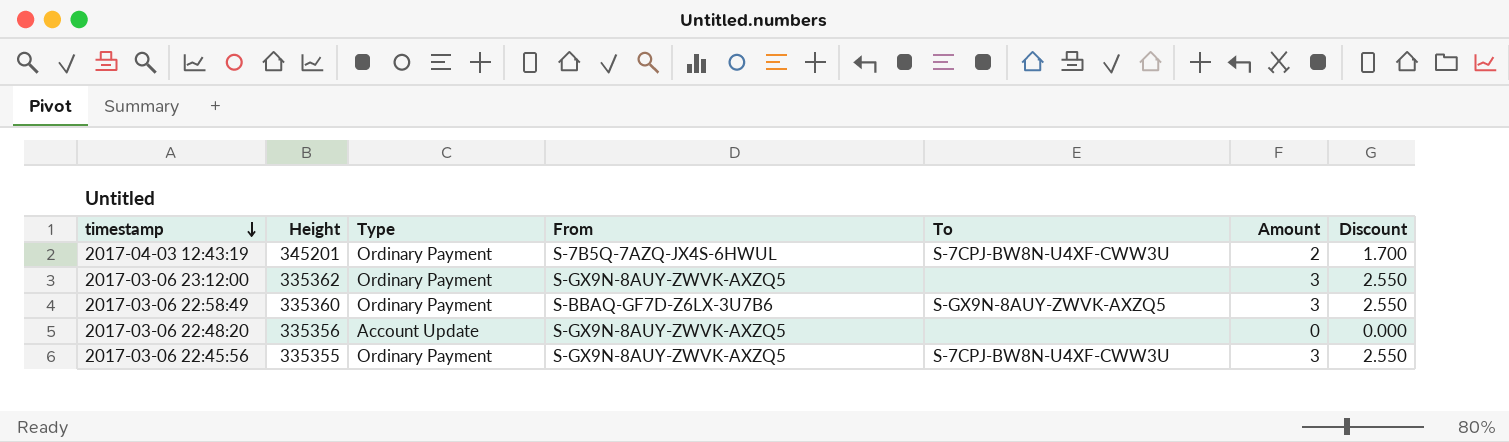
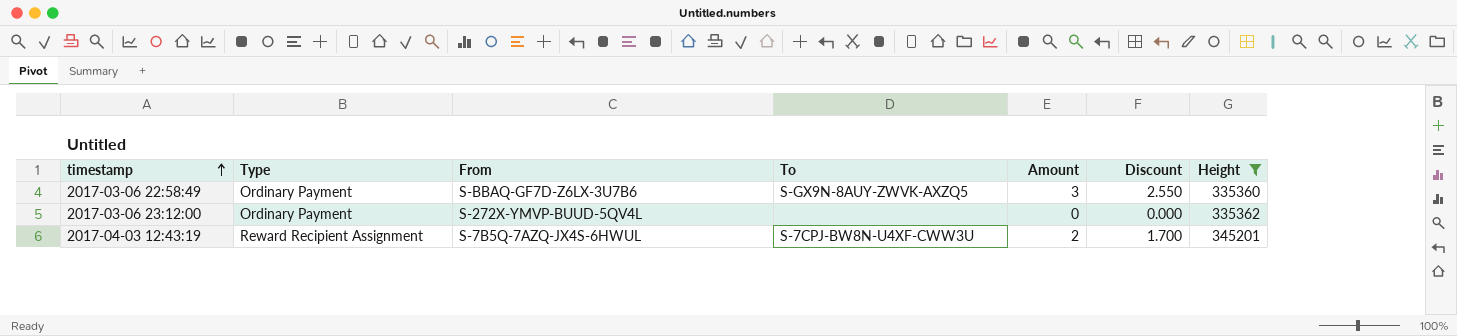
filter: none -> Height >= 335360
row order: timestamp descending -> timestamp ascending
column Height | position: 2 -> 7
2017-03-06 23:12:00 | From: S-GX9N-8AUY-ZWVK-AXZQ5 -> S-272X-YMVP-BUUD-5QV4L
2017-03-06 23:12:00 | Amount: 3 -> 0
2017-03-06 23:12:00 | Discount: 2.550 -> 0.000
2017-04-03 12:43:19 | Type: Ordinary Payment -> Reward Recipient Assignment

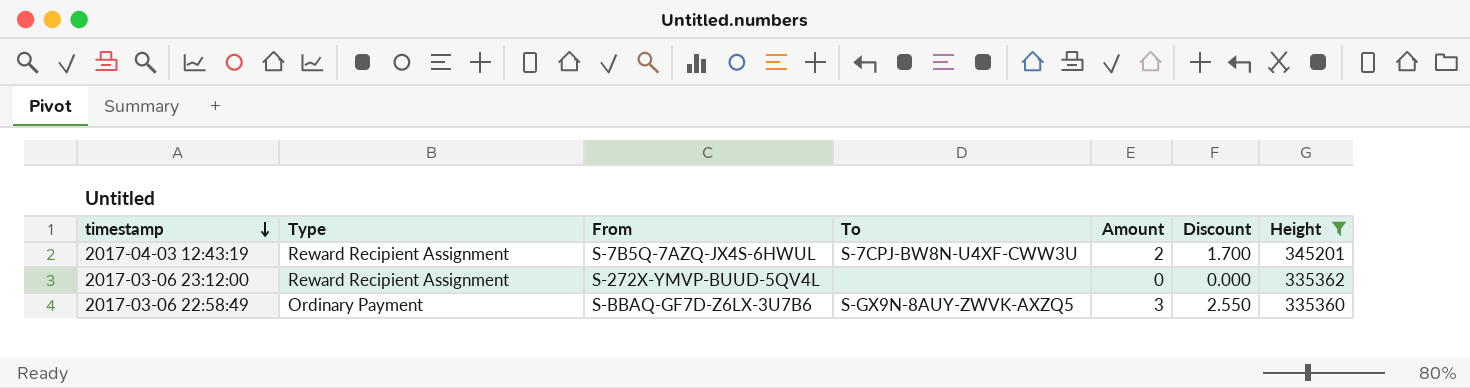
row order: timestamp ascending -> timestamp descending
2017-03-06 23:12:00 | Type: Ordinary Payment -> Reward Recipient Assignment

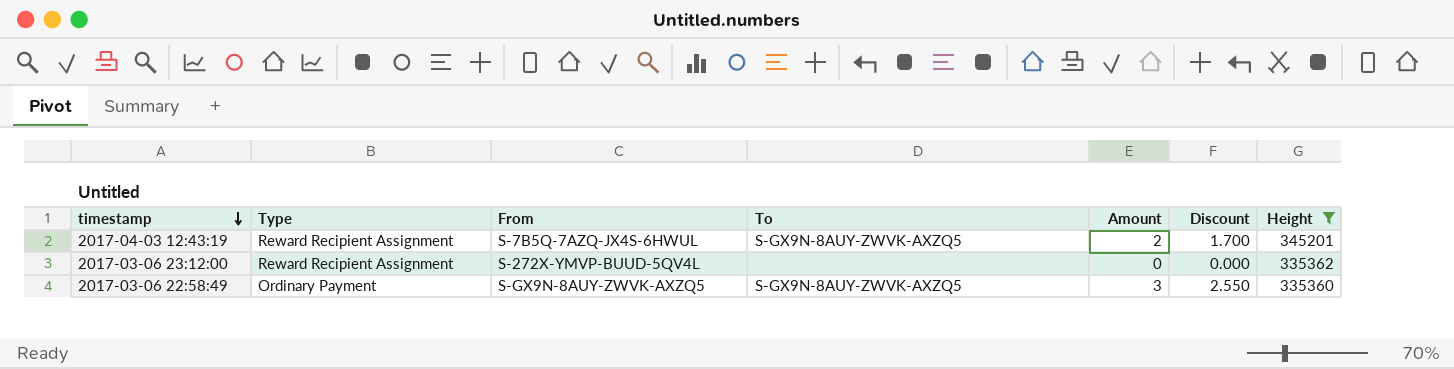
2017-04-03 12:43:19 | To: S-7CPJ-BW8N-U4XF-CWW3U -> S-GX9N-8AUY-ZWVK-AXZQ5
2017-03-06 22:58:49 | From: S-BBAQ-GF7D-Z6LX-3U7B6 -> S-GX9N-8AUY-ZWVK-AXZQ5

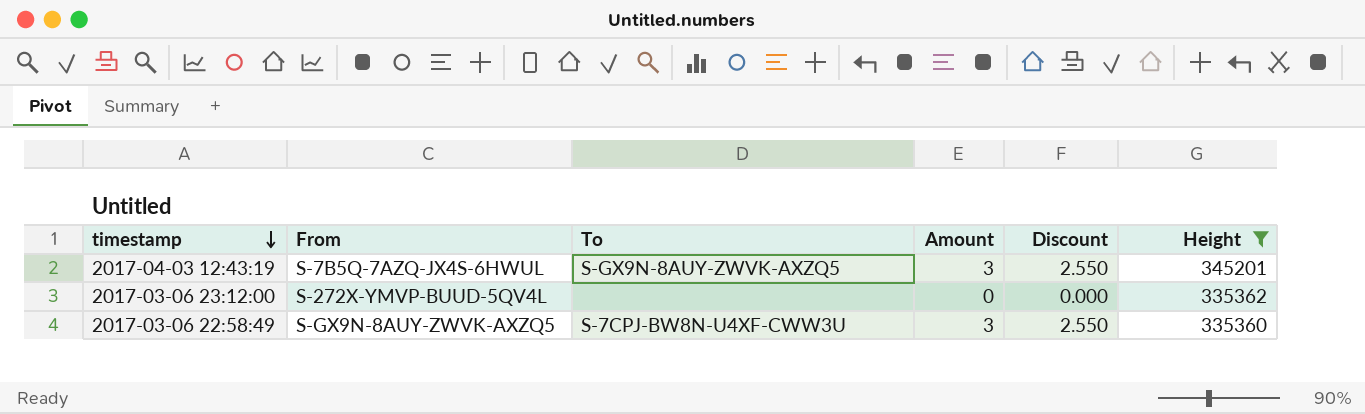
column Type | position: 2 -> none
2017-04-03 12:43:19 | Amount: 2 -> 3
2017-04-03 12:43:19 | Discount: 1.700 -> 2.550
2017-03-06 22:58:49 | To: S-GX9N-8AUY-ZWVK-AXZQ5 -> S-7CPJ-BW8N-U4XF-CWW3U

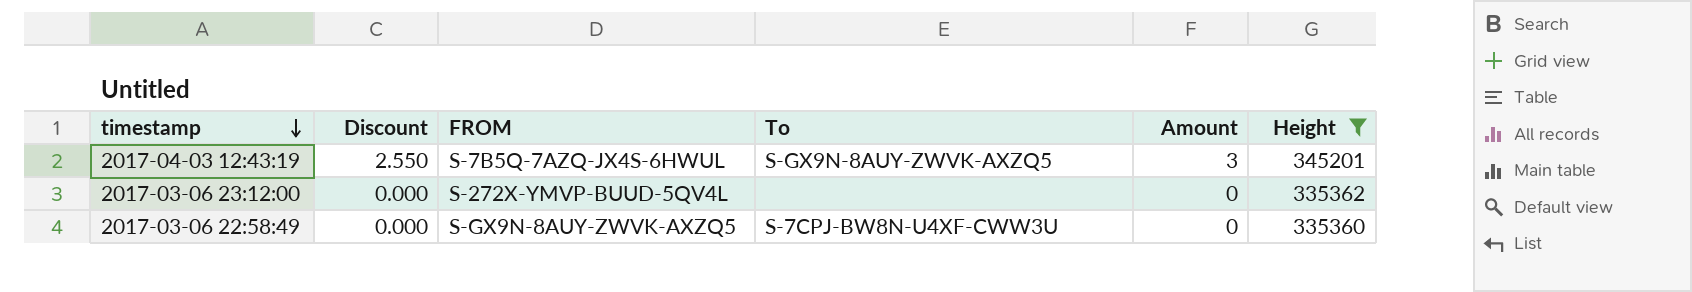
column Discount | position: 5 -> 2
column name: From -> FROM
2017-03-06 22:58:49 | Discount: 2.550 -> 0.000
2017-03-06 22:58:49 | Amount: 3 -> 0

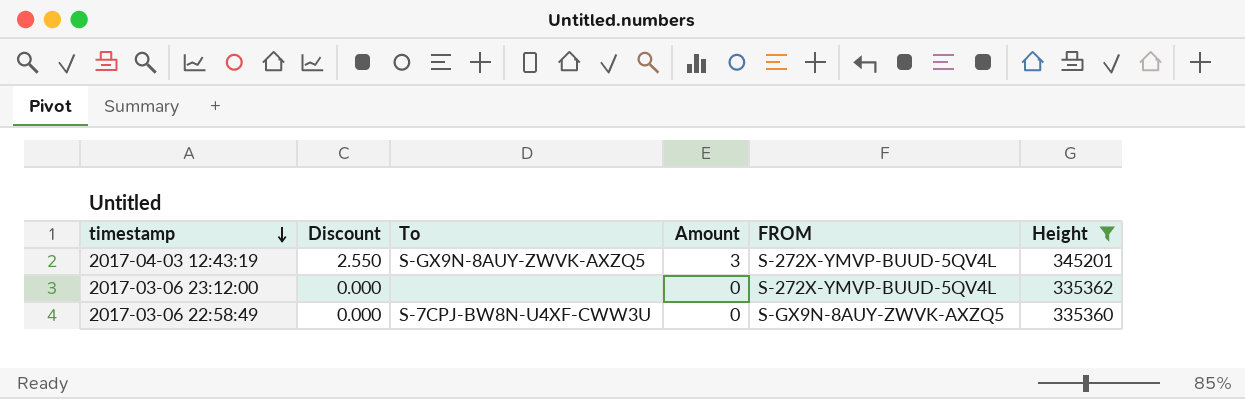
column FROM | position: 3 -> 5
2017-04-03 12:43:19 | FROM: S-7B5Q-7AZQ-JX4S-6HWUL -> S-272X-YMVP-BUUD-5QV4L

